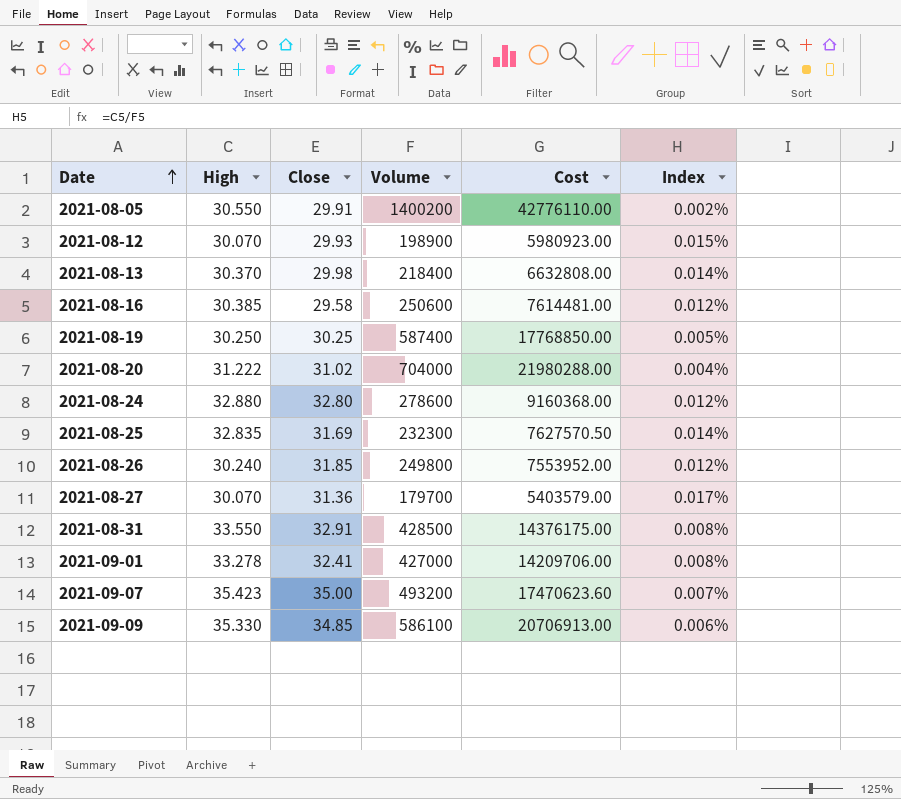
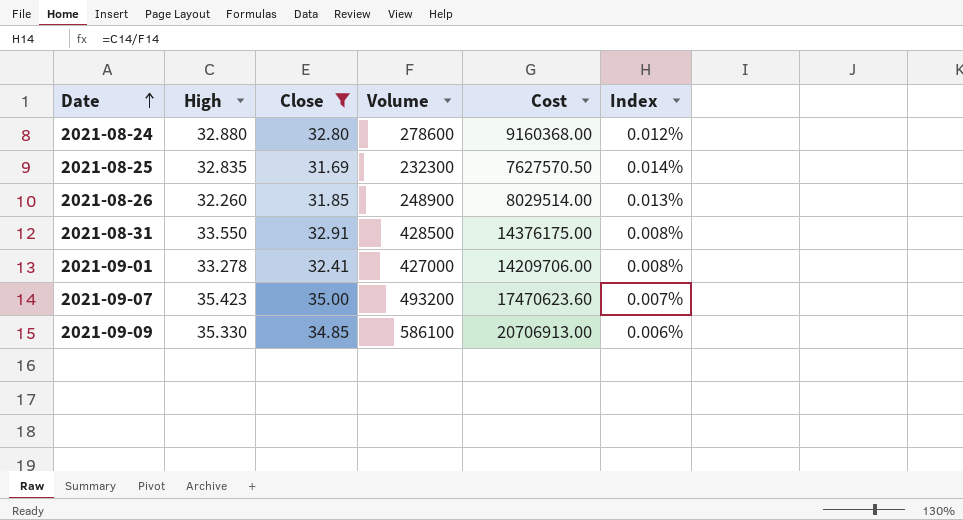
filter: none -> Close >= 31.69
2021-08-26 | High: 30.240 -> 32.260
2021-08-26 | Volume: 249800 -> 248900
2021-08-26 | Cost: 7553952.00 -> 8029514.00
2021-08-26 | Index: 0.012% -> 0.013%

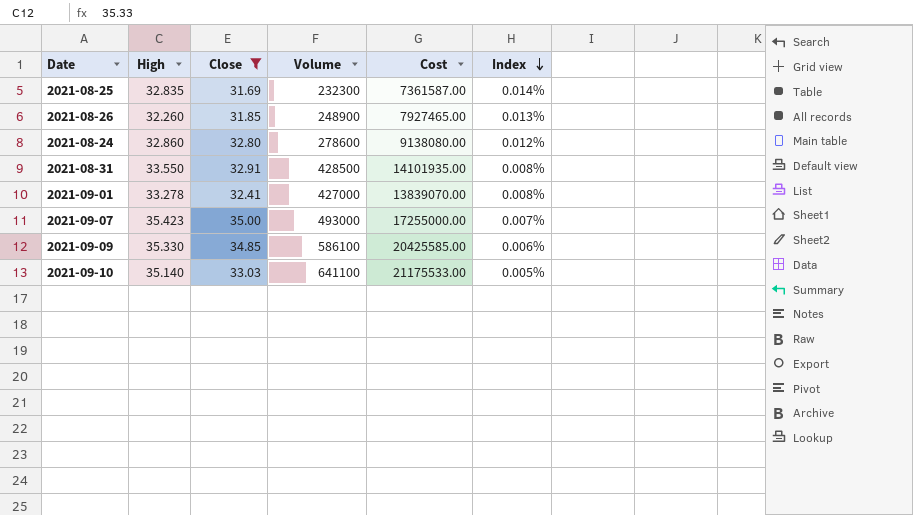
row order: Date ascending -> Index descending
column Cost | formula: [High] * [Volume] -> [Close] * [Volume]
2021-08-24 | High: 32.880 -> 32.860
2021-09-07 | Volume: 493200 -> 493000
row 2021-09-10: none -> 35.140 | 33.03 | 641100 | 21175533.00 | 0.005%

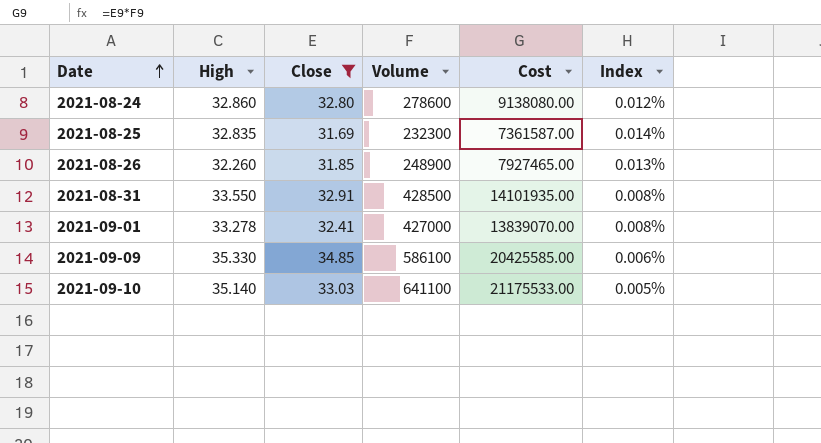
row order: Index descending -> Date ascending
row 2021-09-07: 35.423 | 35.00 | 493000 | 17255000.00 | 0.007% -> none

